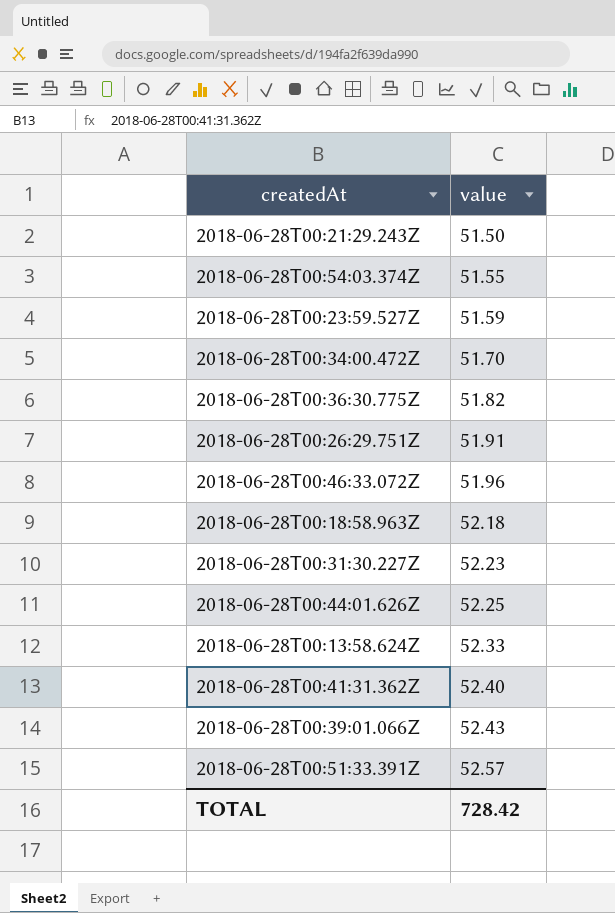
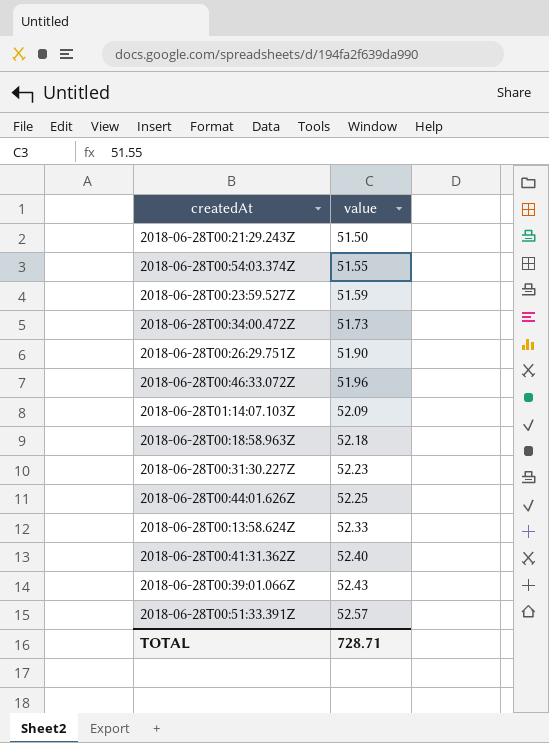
row 2018-06-28T00:36:30.775Z: 51.82 -> none
2018-06-28T00:34:00.472Z | value: 51.70 -> 51.73
2018-06-28T00:26:29.751Z | value: 51.91 -> 51.90
row 2018-06-28T01:14:07.103Z: none -> 52.09
TOTAL | value: 728.42 -> 728.71

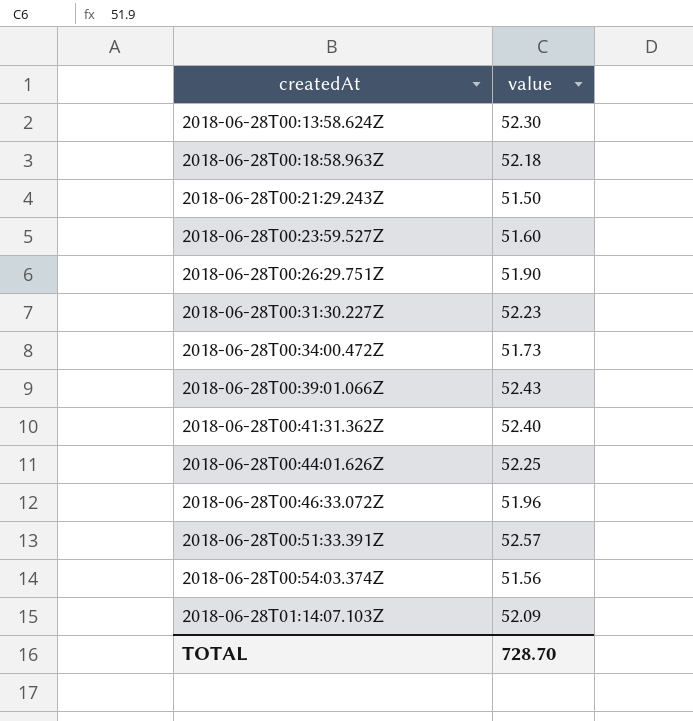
row order: value ascending -> createdAt ascending
2018-06-28T00:13:58.624Z | value: 52.33 -> 52.30
2018-06-28T00:23:59.527Z | value: 51.59 -> 51.60
2018-06-28T00:54:03.374Z | value: 51.55 -> 51.56
TOTAL | value: 728.71 -> 728.70

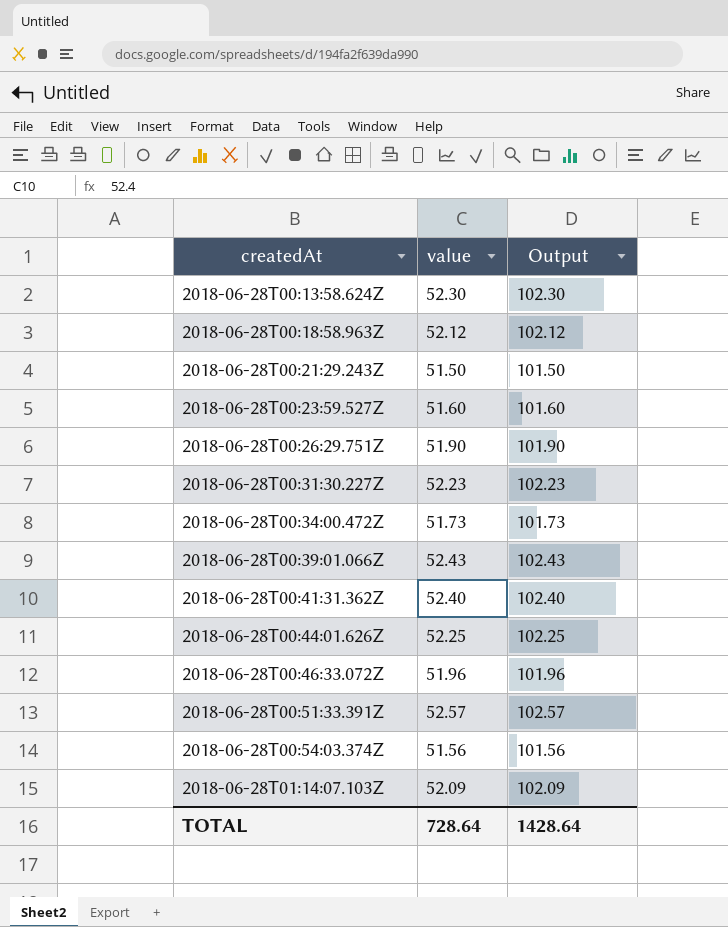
column Output | formula: none -> [value] + 50
2018-06-28T00:18:58.963Z | value: 52.18 -> 52.12
TOTAL | value: 728.70 -> 728.64

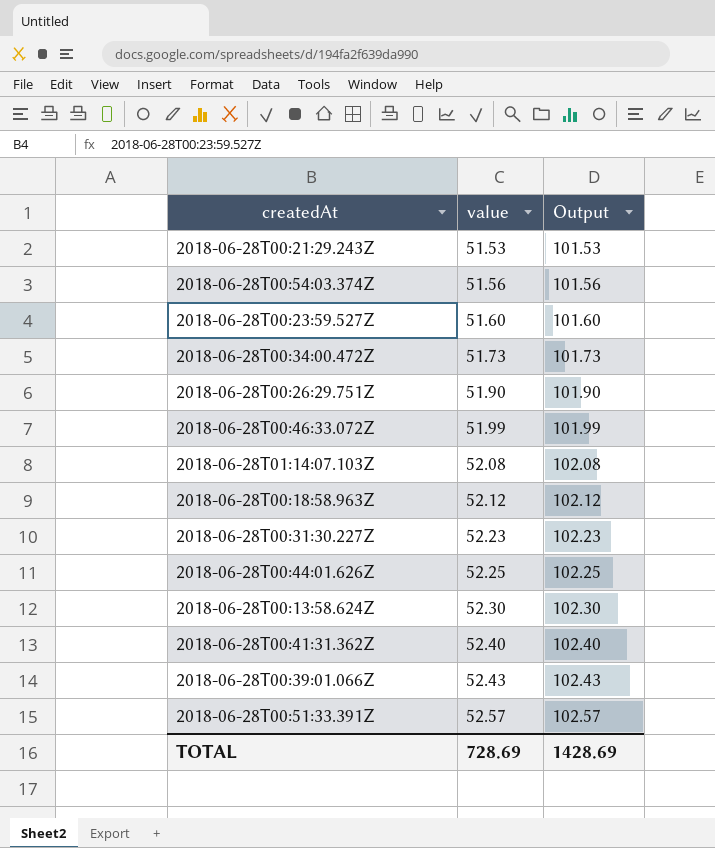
row order: createdAt ascending -> value ascending
2018-06-28T00:21:29.243Z | value: 51.50 -> 51.53
2018-06-28T00:21:29.243Z | Output: 101.50 -> 101.53
2018-06-28T00:46:33.072Z | value: 51.96 -> 51.99
2018-06-28T00:46:33.072Z | Output: 101.96 -> 101.99
2018-06-28T01:14:07.103Z | value: 52.09 -> 52.08
2018-06-28T01:14:07.103Z | Output: 102.09 -> 102.08
TOTAL | value: 728.64 -> 728.69
TOTAL | Output: 1428.64 -> 1428.69

